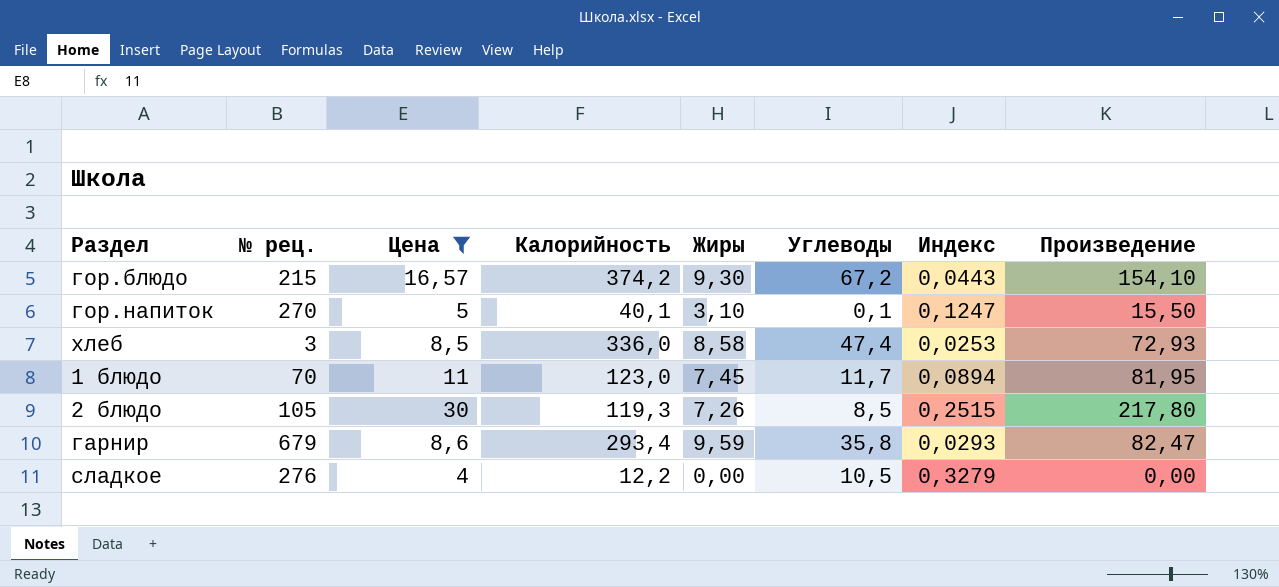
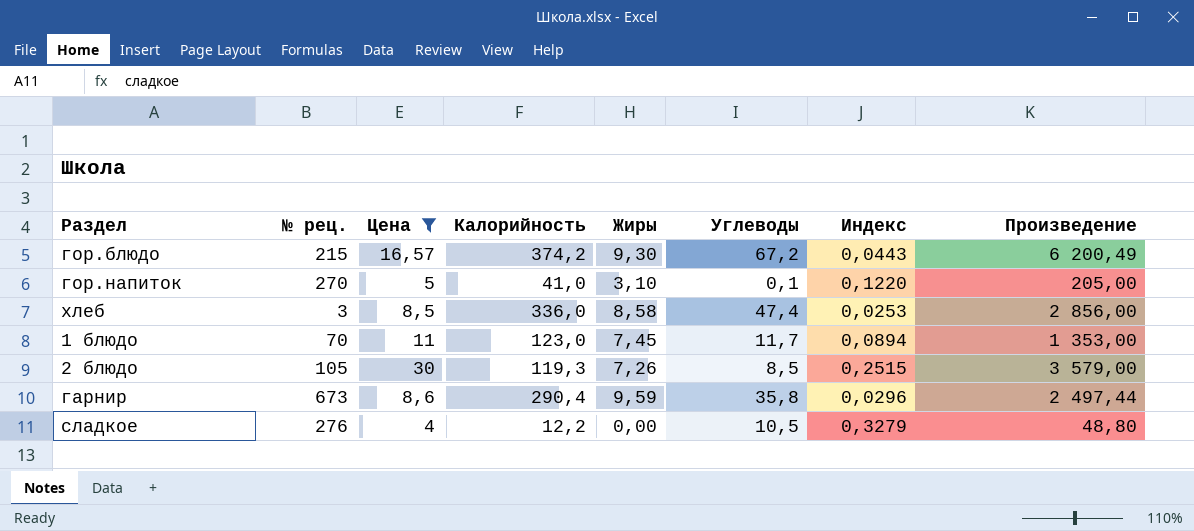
column Произведение | formula: [Цена] * [Жиры] -> [Цена] * [Калорийность]
гор.напиток | Калорийность: 40,1 -> 41,0
гор.напиток | Индекс: 0,1247 -> 0,1220
гарнир | № рец.: 679 -> 673
гарнир | Калорийность: 293,4 -> 290,4
гарнир | Индекс: 0,0293 -> 0,0296

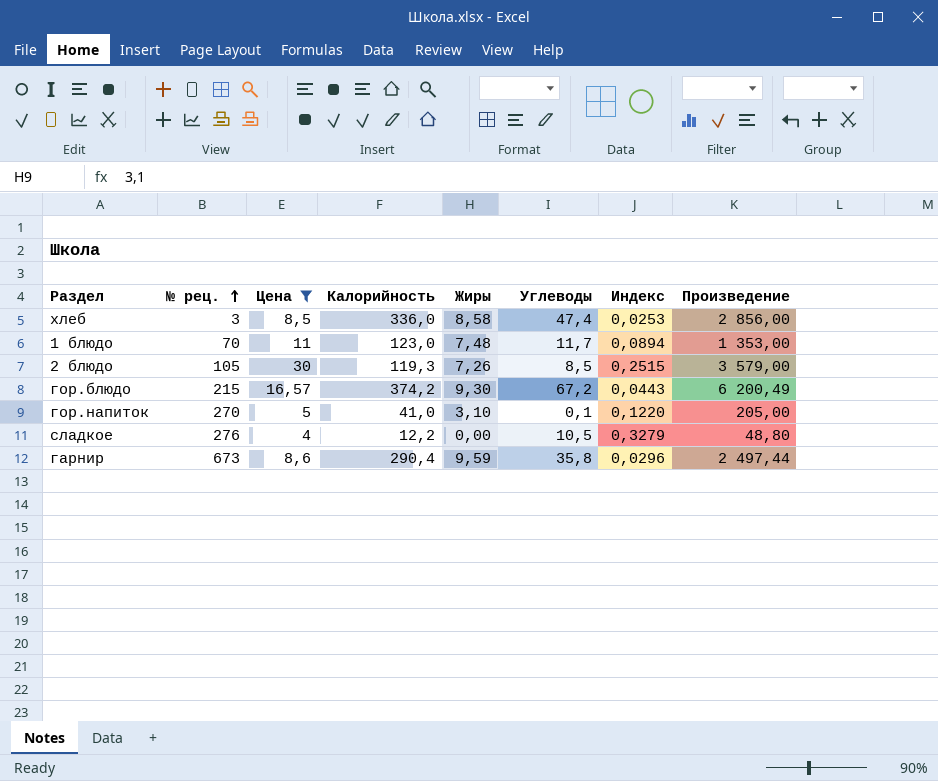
row order: none -> № рец. ascending
1 блюдо | Жиры: 7,45 -> 7,48

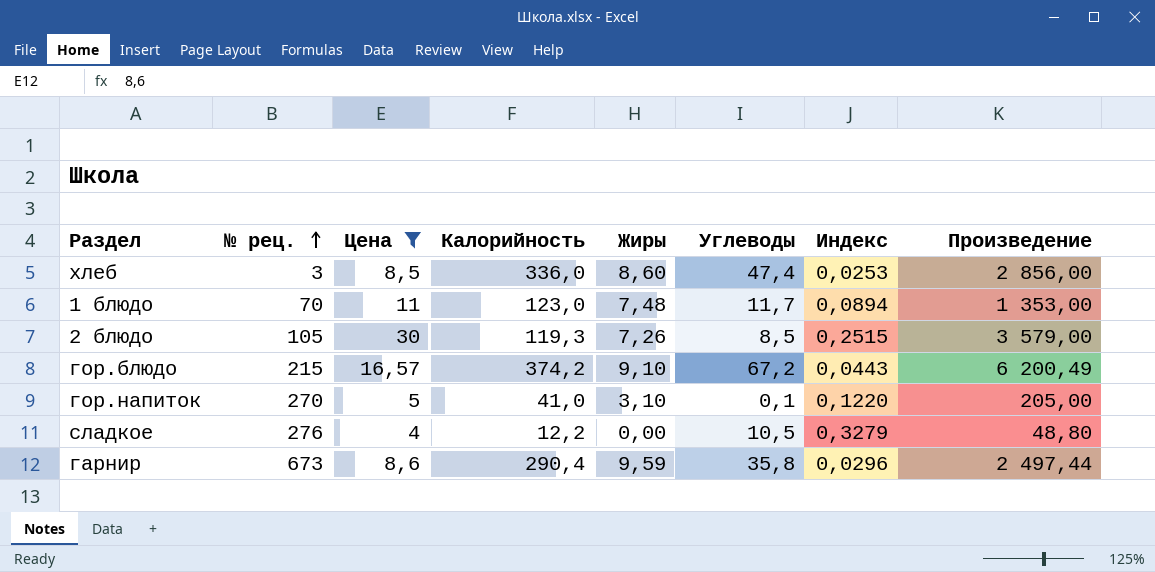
хлеб | Жиры: 8,58 -> 8,60
гор.блюдо | Жиры: 9,30 -> 9,10

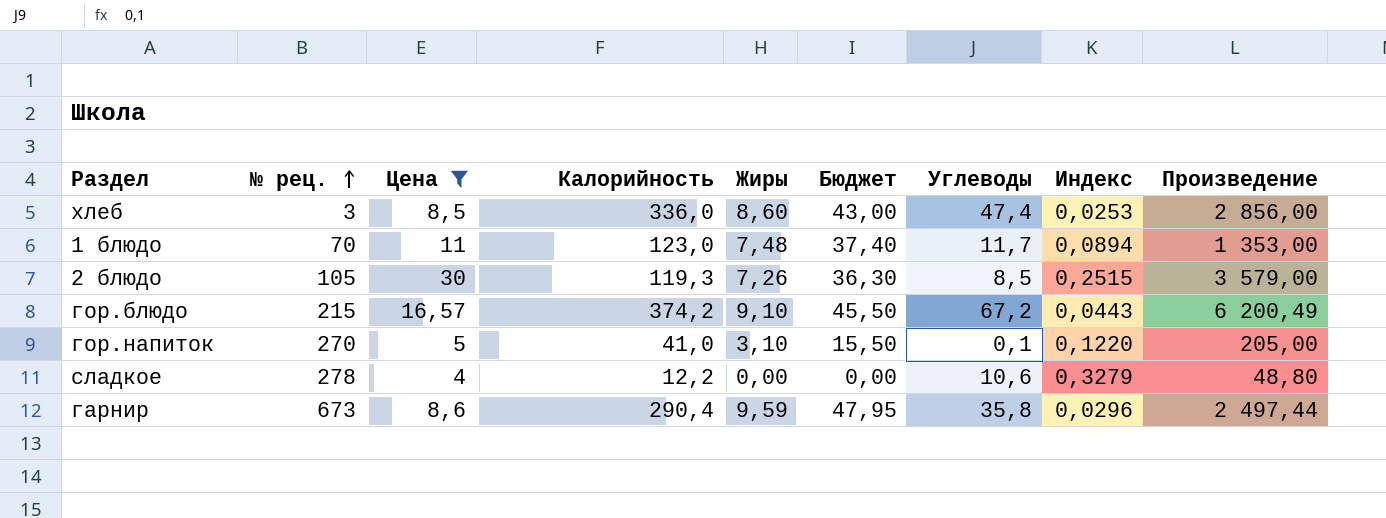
column Бюджет | formula: none -> [Жиры] * 5
сладкое | № рец.: 276 -> 278
сладкое | Углеводы: 10,5 -> 10,6

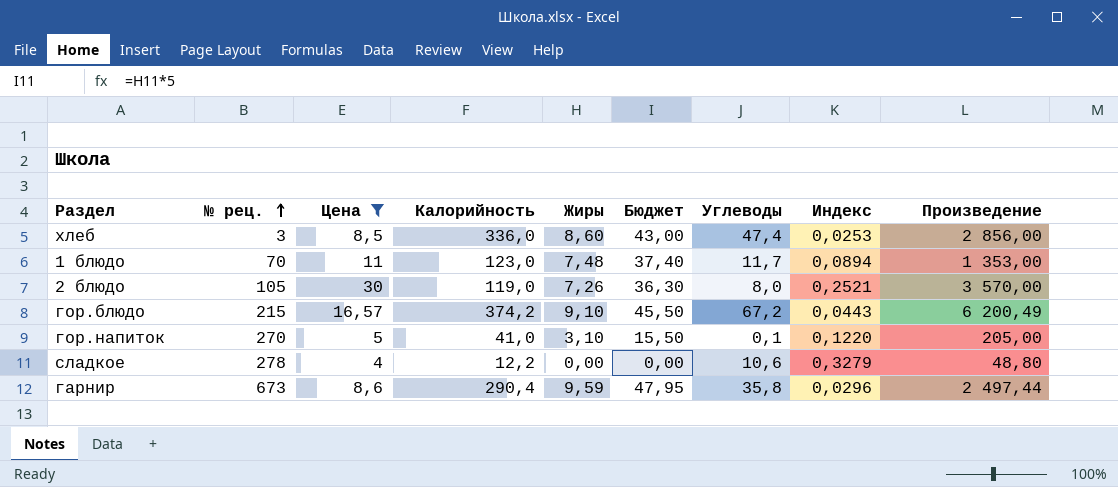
2 блюдо | Калорийность: 119,3 -> 119,0
2 блюдо | Углеводы: 8,5 -> 8,0
2 блюдо | Индекс: 0,2515 -> 0,2521
2 блюдо | Произведение: 3 579,00 -> 3 570,00

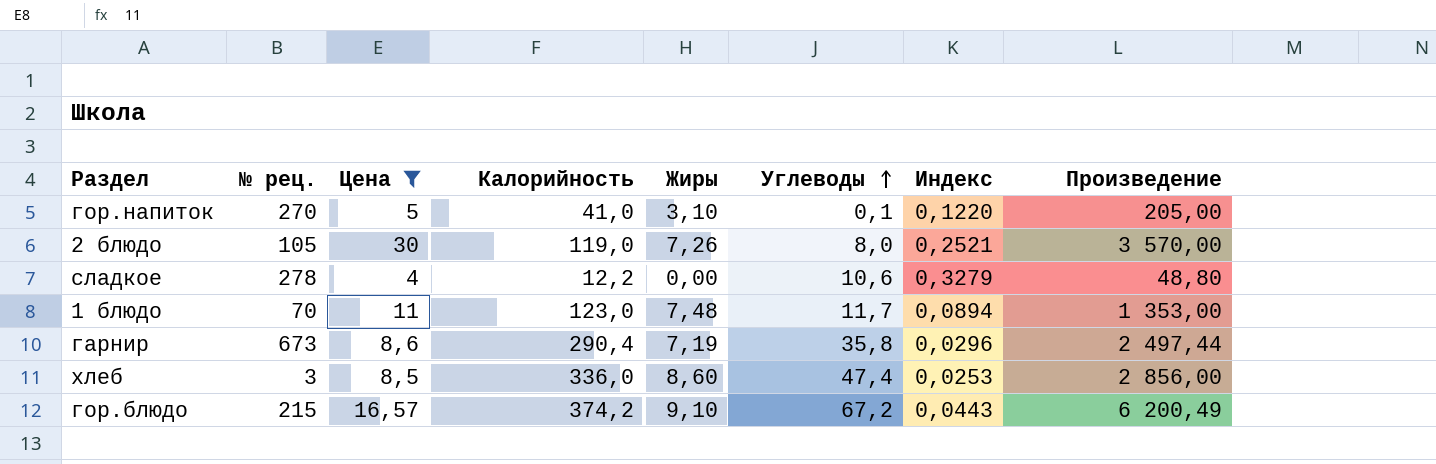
row order: № рец. ascending -> Углеводы ascending
column Бюджет | formula: [Жиры] * 5 -> none
гарнир | Жиры: 9,59 -> 7,19

